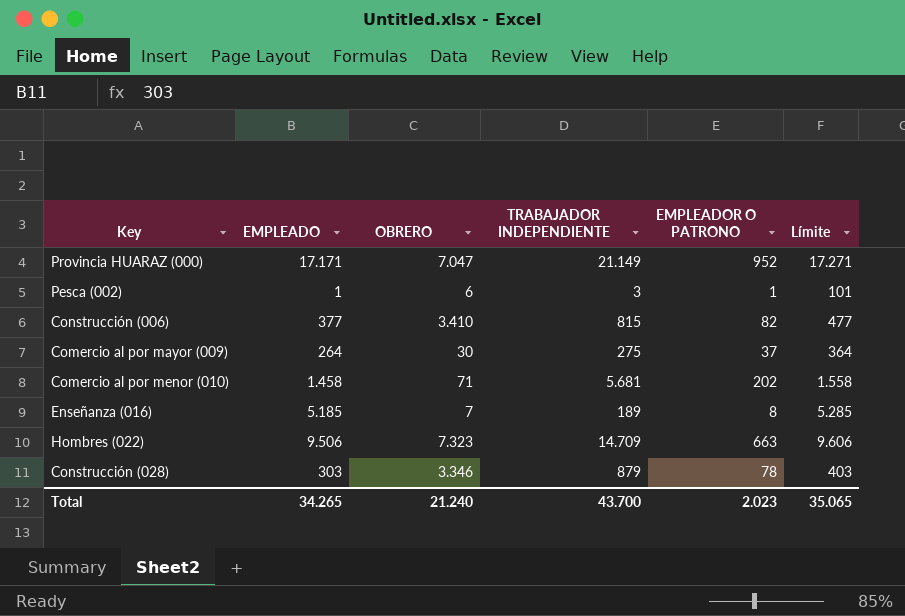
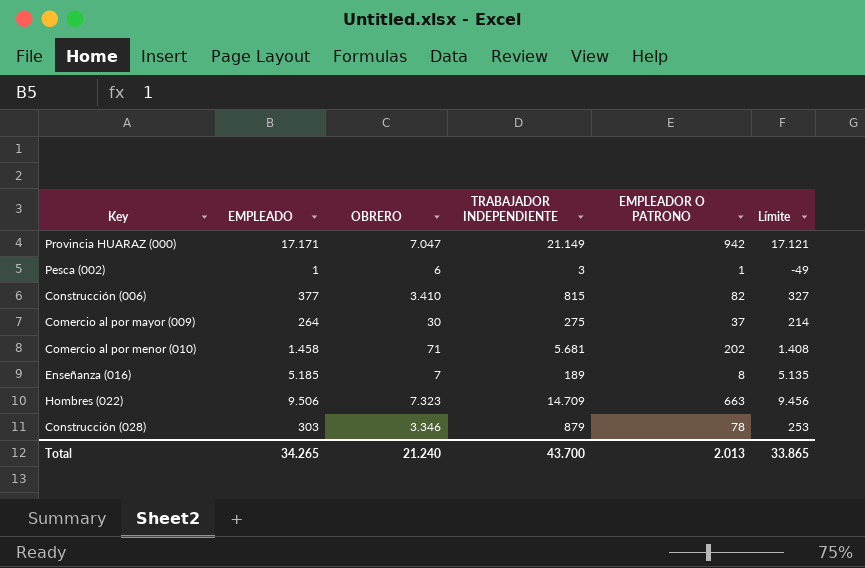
column Límite | formula: [EMPLEADO] + 100 -> [EMPLEADO] - 50
Provincia HUARAZ (000) | EMPLEADOR O PATRONO: 952 -> 942
Total | EMPLEADOR O PATRONO: 2.023 -> 2.013
Total | Límite: 35.065 -> 33.865

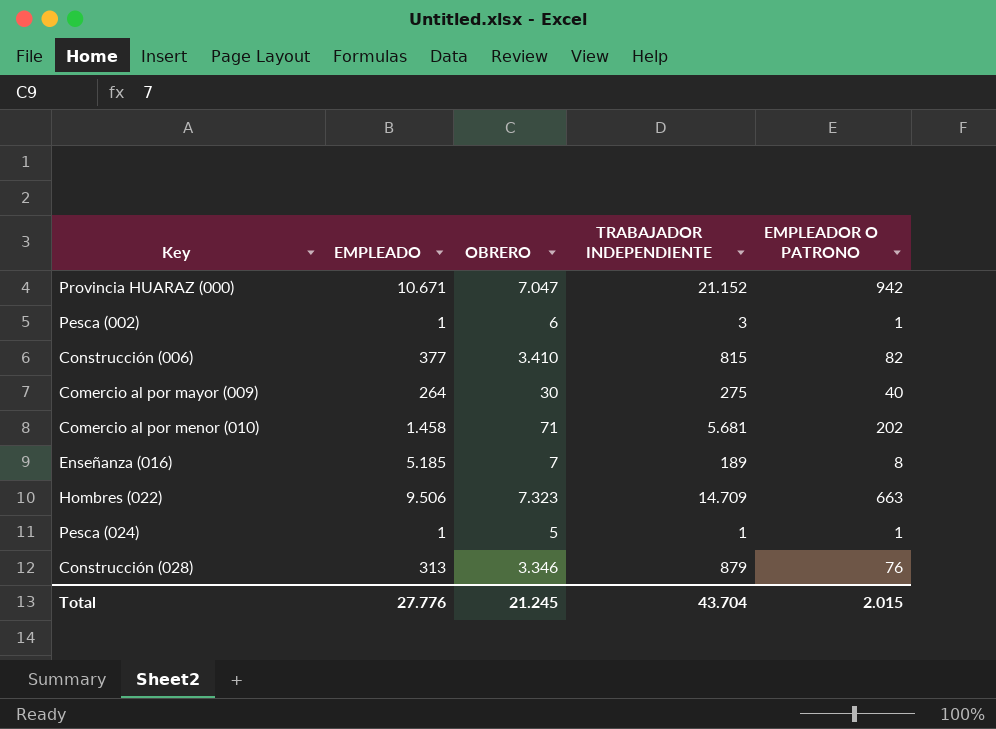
column Límite | formula: [EMPLEADO] - 50 -> none
Provincia HUARAZ (000) | EMPLEADO: 17.171 -> 10.671
Provincia HUARAZ (000) | TRABAJADOR INDEPENDIENTE: 21.149 -> 21.152
Comercio al por mayor (009) | EMPLEADOR O PATRONO: 37 -> 40
row Pesca (024): none -> 1 | 5 | 1 | 1
Construcción (028) | EMPLEADO: 303 -> 313
Construcción (028) | EMPLEADOR O PATRONO: 78 -> 76
Total | EMPLEADO: 34.265 -> 27.776
Total | OBRERO: 21.240 -> 21.245
Total | TRABAJADOR INDEPENDIENTE: 43.700 -> 43.704
Total | EMPLEADOR O PATRONO: 2.013 -> 2.015

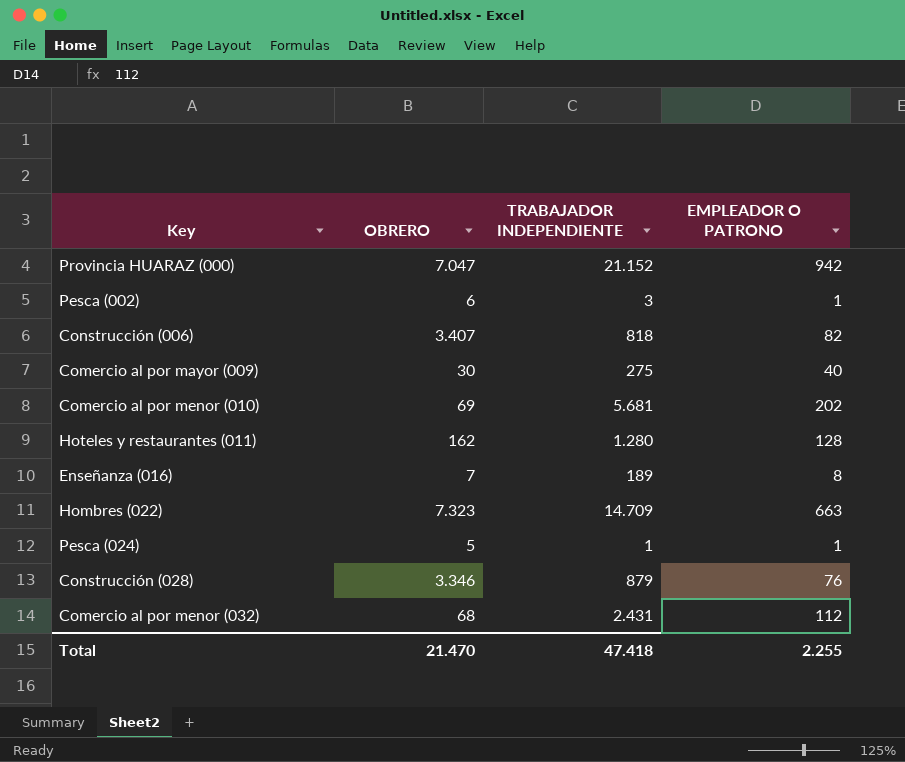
column EMPLEADO | position: 2 -> none
Construcción (006) | OBRERO: 3.410 -> 3.407
Construcción (006) | TRABAJADOR INDEPENDIENTE: 815 -> 818
Comercio al por menor (010) | OBRERO: 71 -> 69
row Hoteles y restaurantes (011): none -> 162 | 1.280 | 128
row Comercio al por menor (032): none -> 68 | 2.431 | 112
Total | OBRERO: 21.245 -> 21.470
Total | TRABAJADOR INDEPENDIENTE: 43.704 -> 47.418
Total | EMPLEADOR O PATRONO: 2.015 -> 2.255

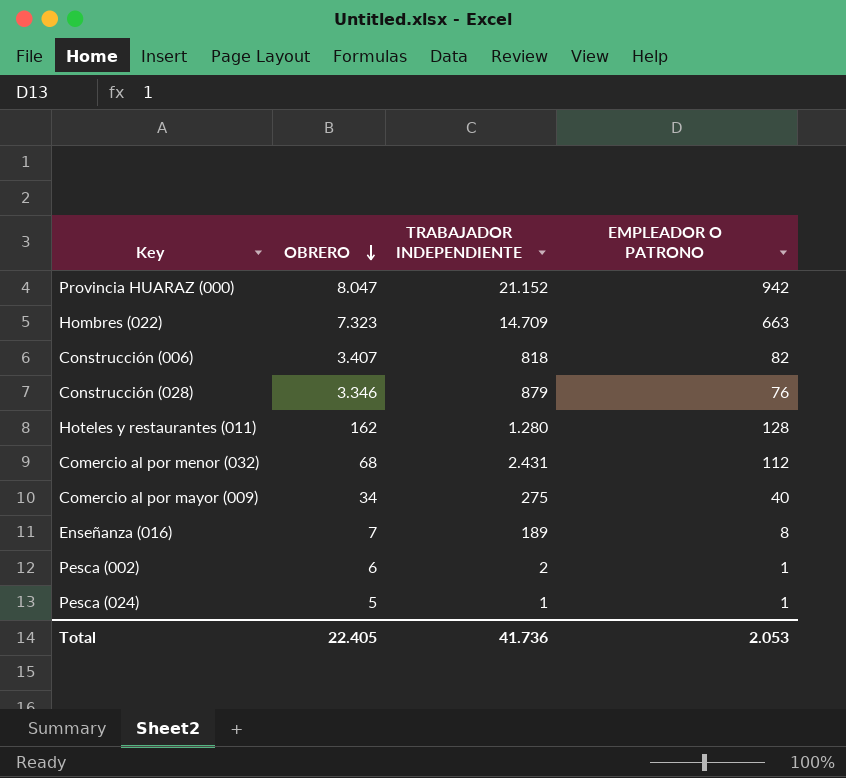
row order: none -> OBRERO descending
row Comercio al por menor (010): 69 | 5.681 | 202 -> none
Provincia HUARAZ (000) | OBRERO: 7.047 -> 8.047
Comercio al por mayor (009) | OBRERO: 30 -> 34
Pesca (002) | TRABAJADOR INDEPENDIENTE: 3 -> 2
Total | OBRERO: 21.470 -> 22.405
Total | TRABAJADOR INDEPENDIENTE: 47.418 -> 41.736
Total | EMPLEADOR O PATRONO: 2.255 -> 2.053

